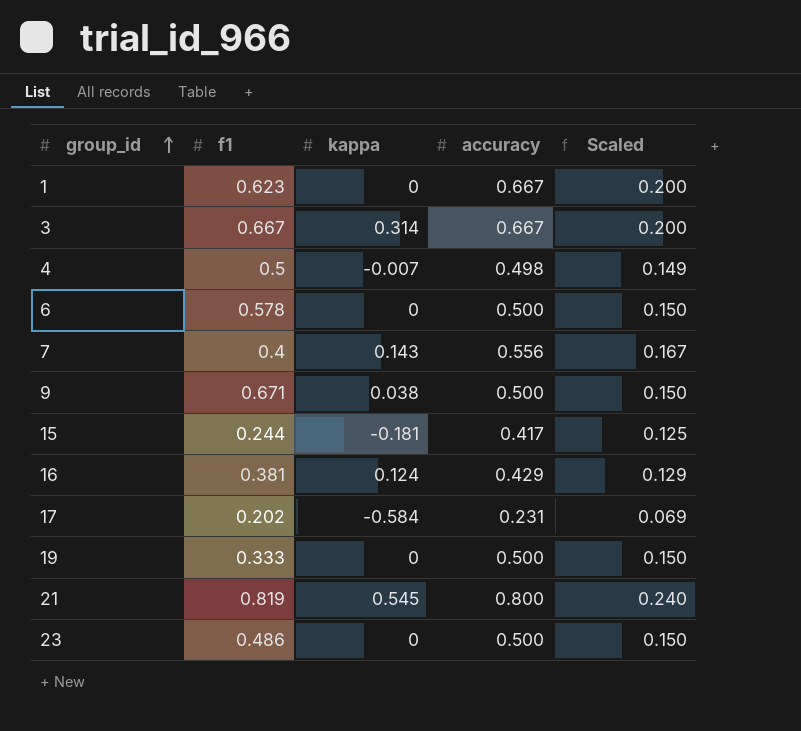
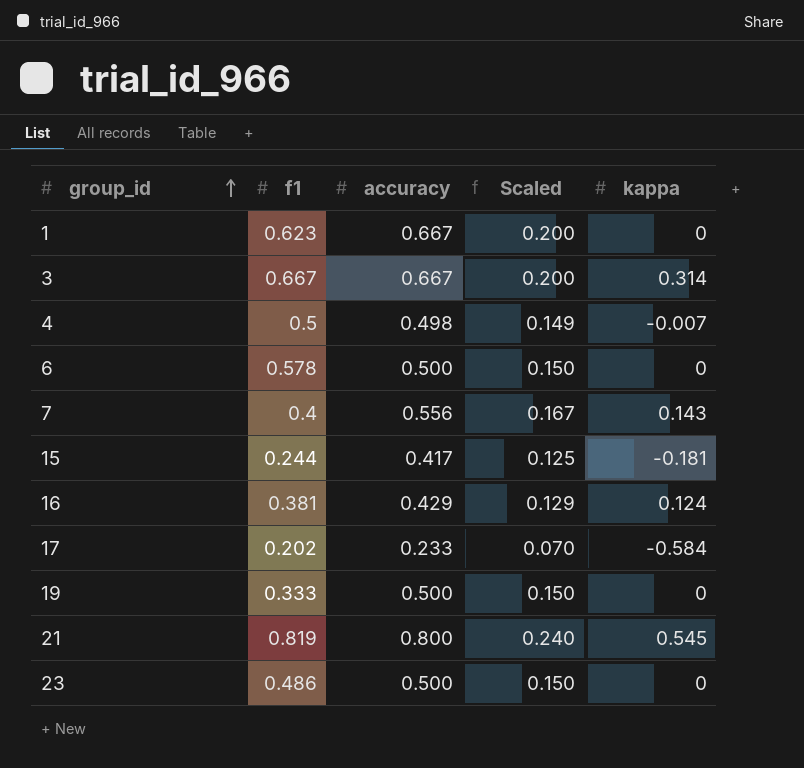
column kappa | position: 3 -> 5
row 9: 0.671 | 0.038 | 0.500 | 0.150 -> none
17 | accuracy: 0.231 -> 0.233
17 | Scaled: 0.069 -> 0.070

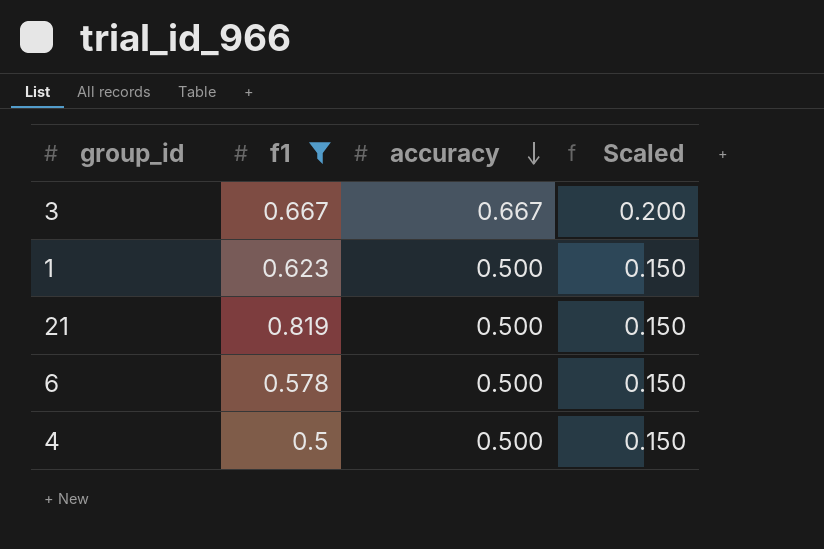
filter: none -> f1 >= 0.5
row order: group_id ascending -> accuracy descending
column kappa | position: 5 -> none
1 | accuracy: 0.667 -> 0.500
1 | Scaled: 0.200 -> 0.150
21 | accuracy: 0.800 -> 0.500
21 | Scaled: 0.240 -> 0.150
4 | accuracy: 0.498 -> 0.500
4 | Scaled: 0.149 -> 0.150

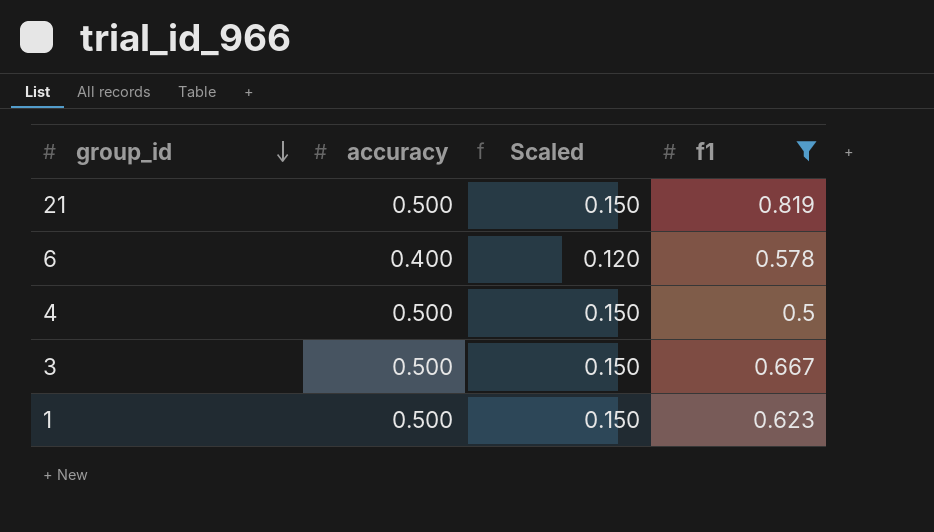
row order: accuracy descending -> group_id descending
column f1 | position: 2 -> 4
6 | accuracy: 0.500 -> 0.400
6 | Scaled: 0.150 -> 0.120
3 | accuracy: 0.667 -> 0.500
3 | Scaled: 0.200 -> 0.150

